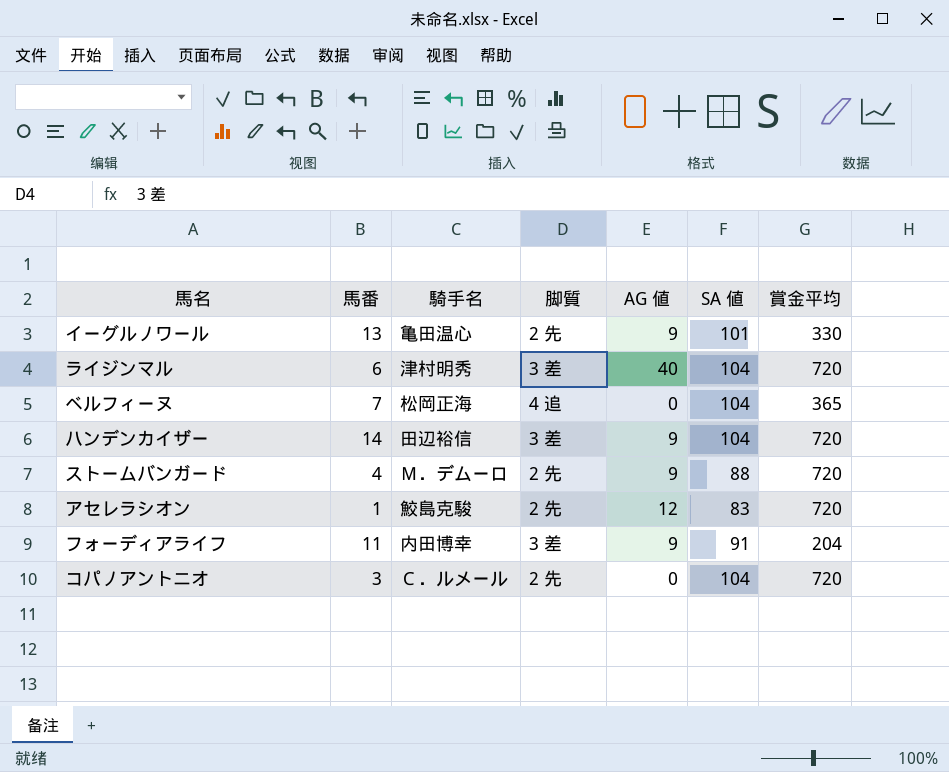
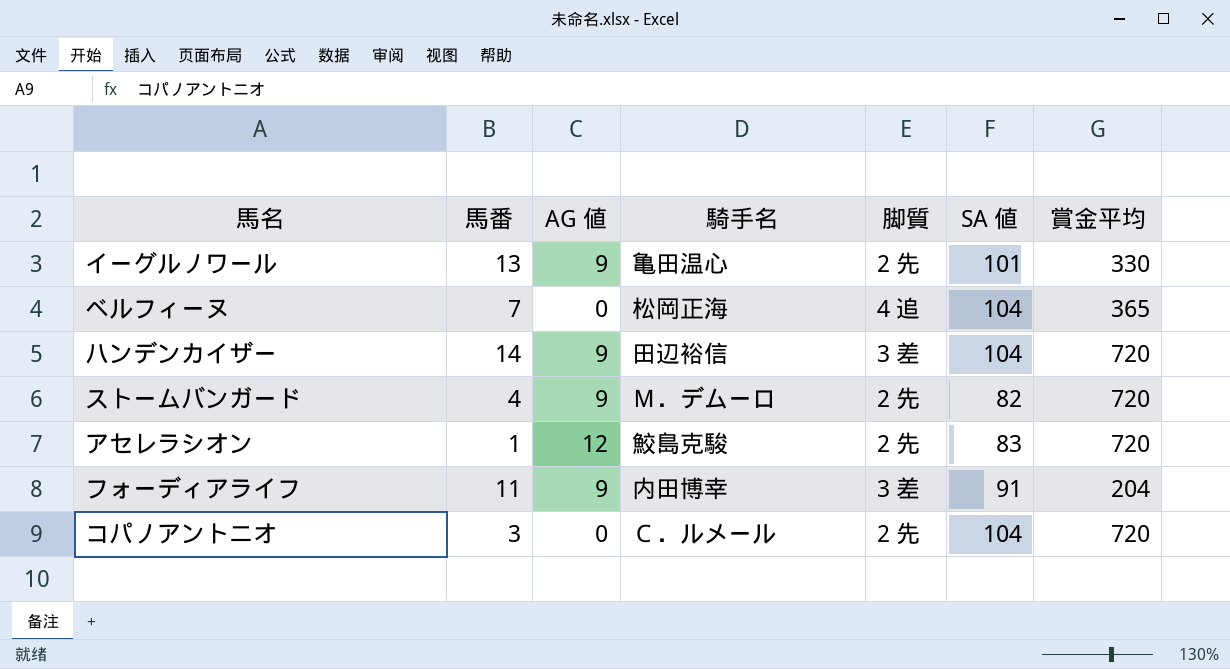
column AG 値 | position: 5 -> 3
row ライジンマル: 6 | 津村明秀 | 3 差 | 40 | 104 | 720 -> none
ストームバンガード | SA 値: 88 -> 82

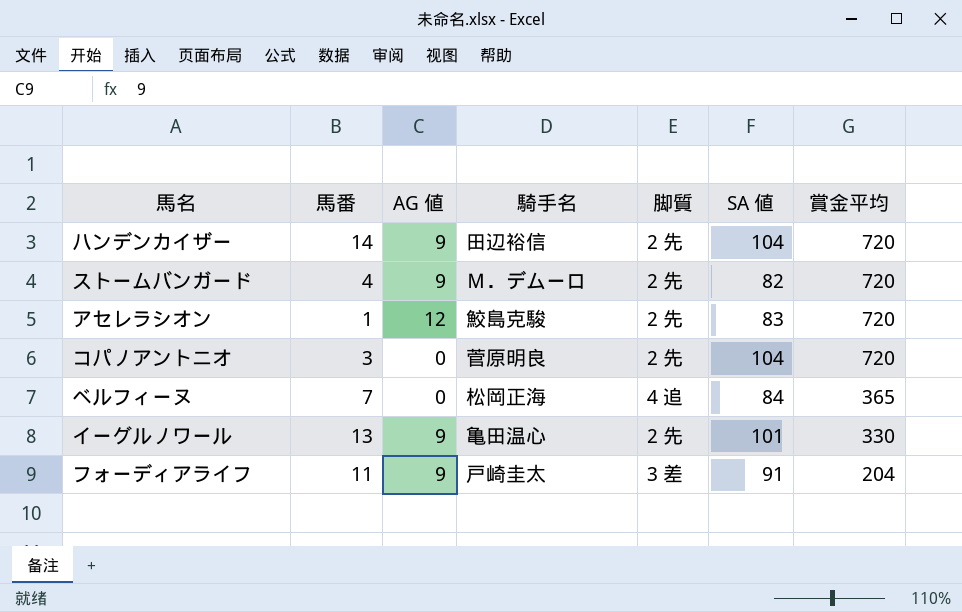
row order: none -> 賞金平均 descending
ハンデンカイザー | 脚質: 3 差 -> 2 先
コパノアントニオ | 騎手名: Ｃ．ルメール -> 菅原明良
ベルフィーヌ | SA 値: 104 -> 84
フォーディアライフ | 騎手名: 内田博幸 -> 戸崎圭太

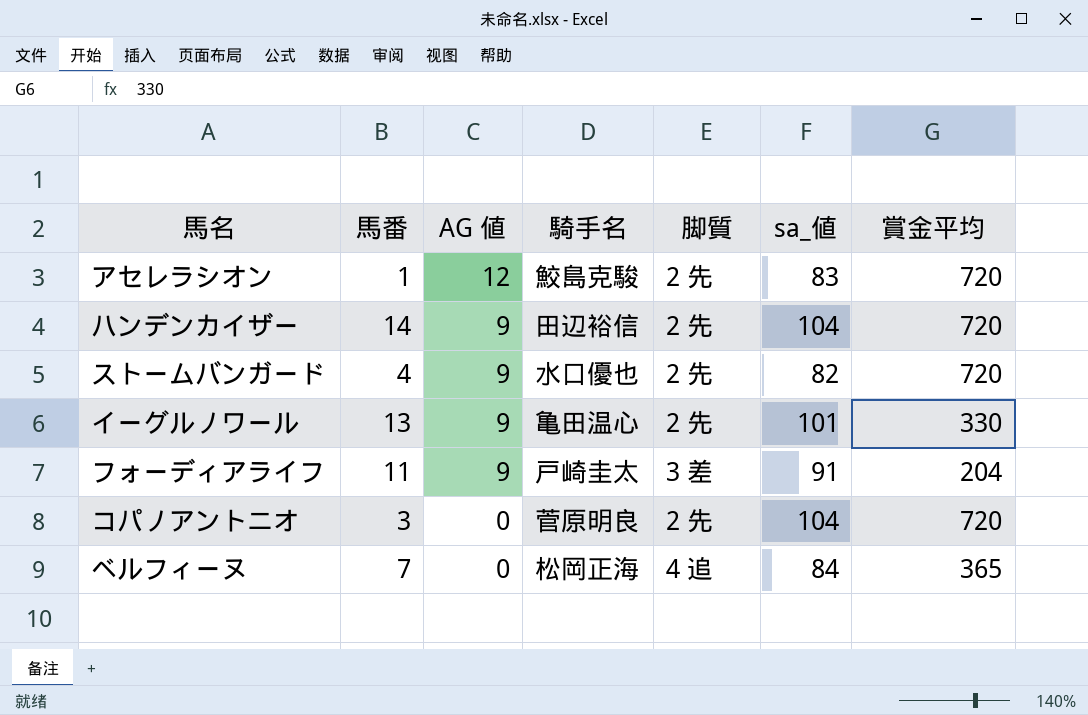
row order: 賞金平均 descending -> AG 値 descending
column name: SA 値 -> sa_値
ストームバンガード | 騎手名: Ｍ．デムーロ -> 水口優也

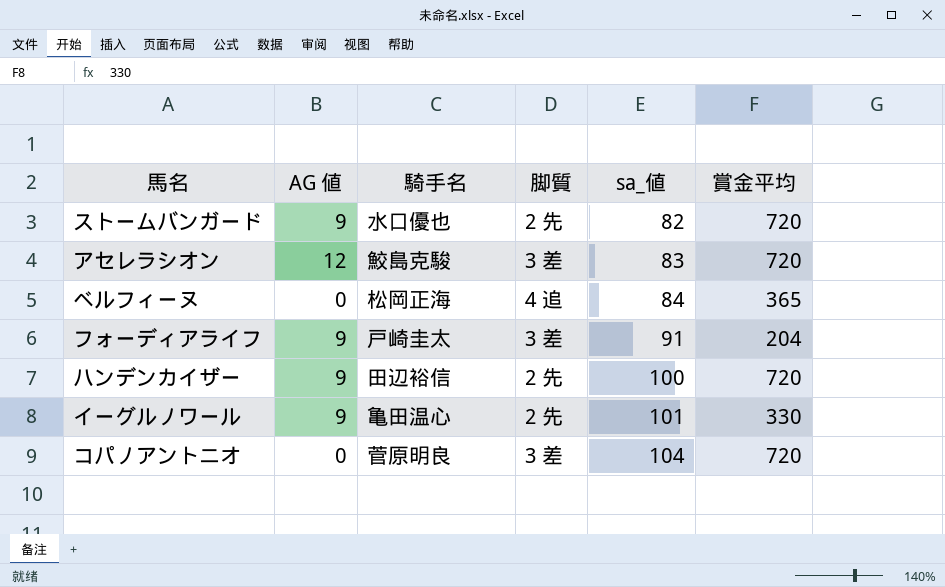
row order: AG 値 descending -> sa_値 ascending
column 馬番 | position: 2 -> none
アセレラシオン | 脚質: 2 先 -> 3 差
ハンデンカイザー | sa_値: 104 -> 100
コパノアントニオ | 脚質: 2 先 -> 3 差

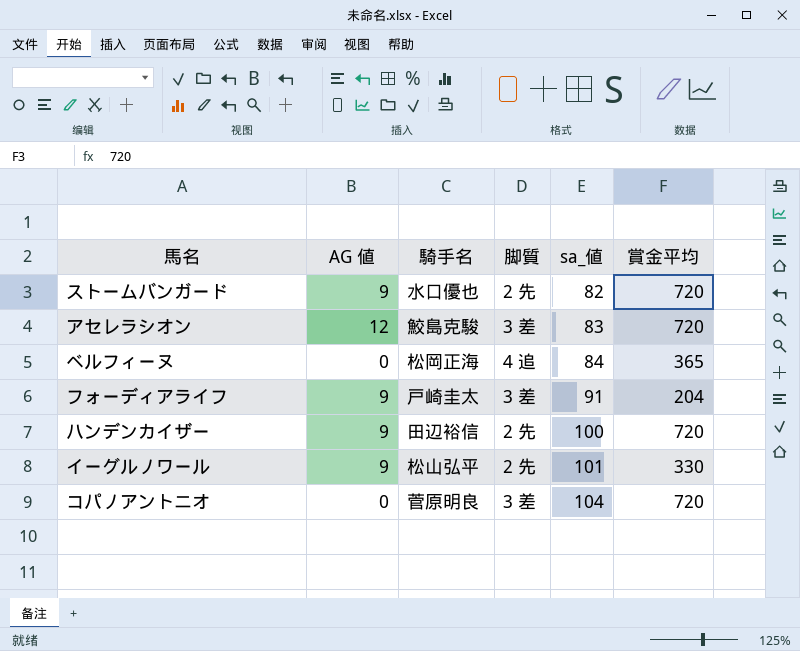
イーグルノワール | 騎手名: 亀田温心 -> 松山弘平

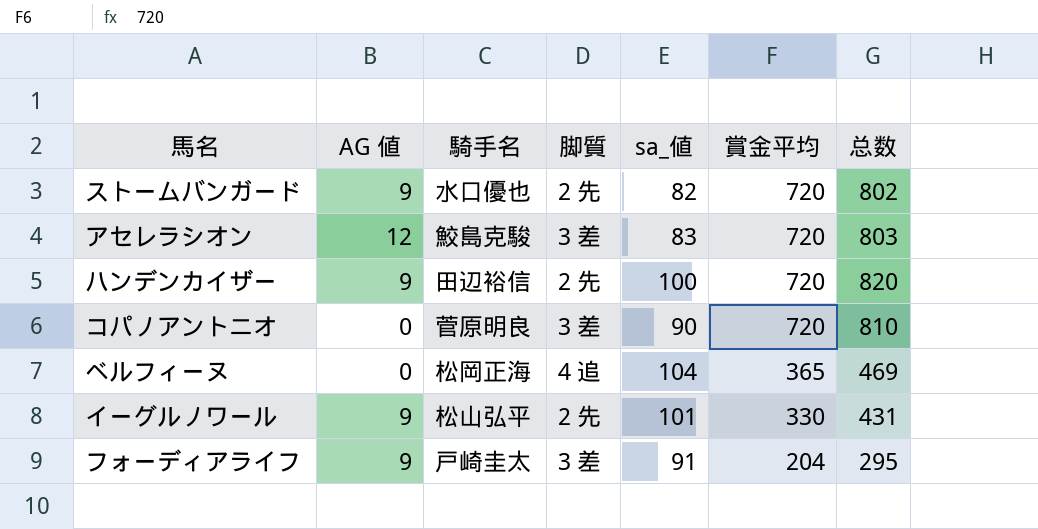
row order: sa_値 ascending -> 賞金平均 descending
column 总数 | formula: none -> [sa_値] + [賞金平均]
コパノアントニオ | sa_値: 104 -> 90
ベルフィーヌ | sa_値: 84 -> 104

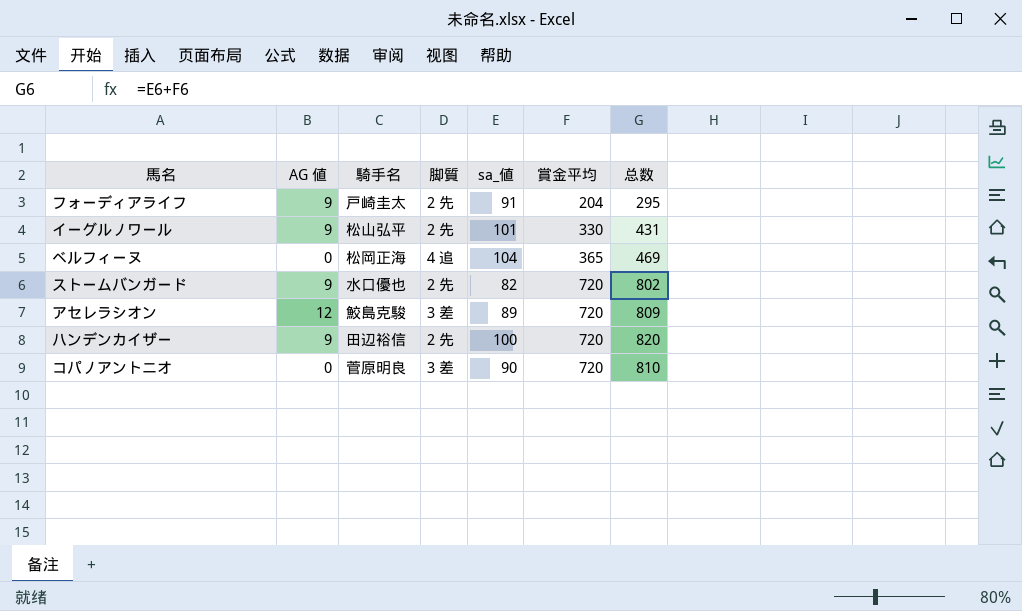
row order: 賞金平均 descending -> 賞金平均 ascending
フォーディアライフ | 脚質: 3 差 -> 2 先
アセレラシオン | sa_値: 83 -> 89
アセレラシオン | 总数: 803 -> 809

